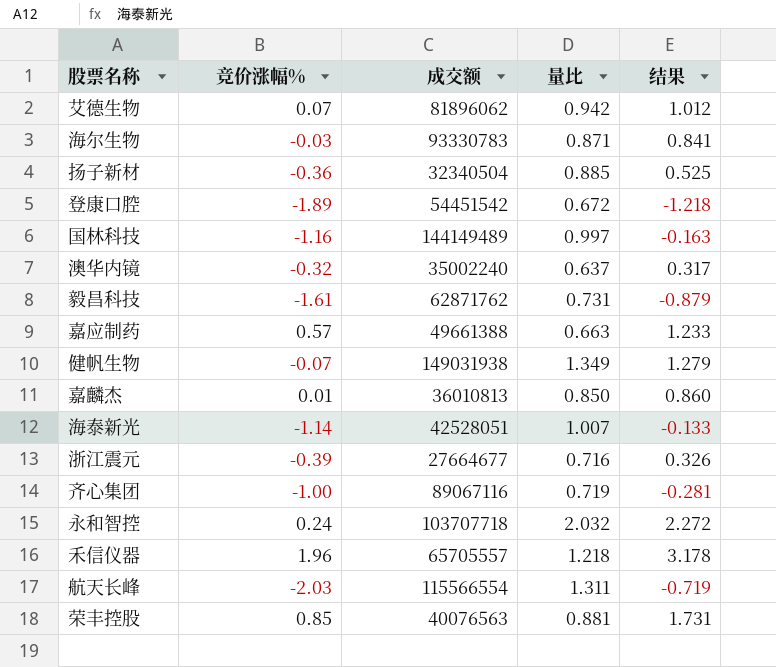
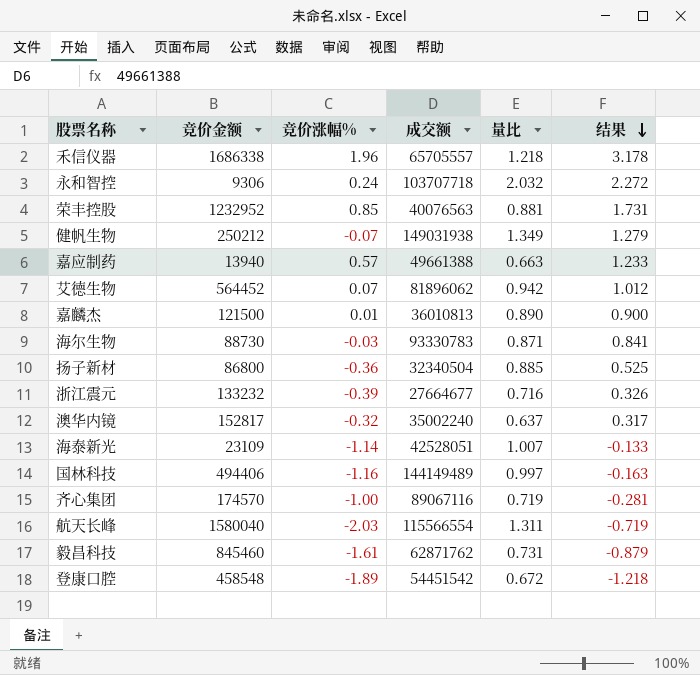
row order: none -> 结果 descending
column 竞价金额 | position: none -> 2
嘉麟杰 | 量比: 0.850 -> 0.890
嘉麟杰 | 结果: 0.860 -> 0.900

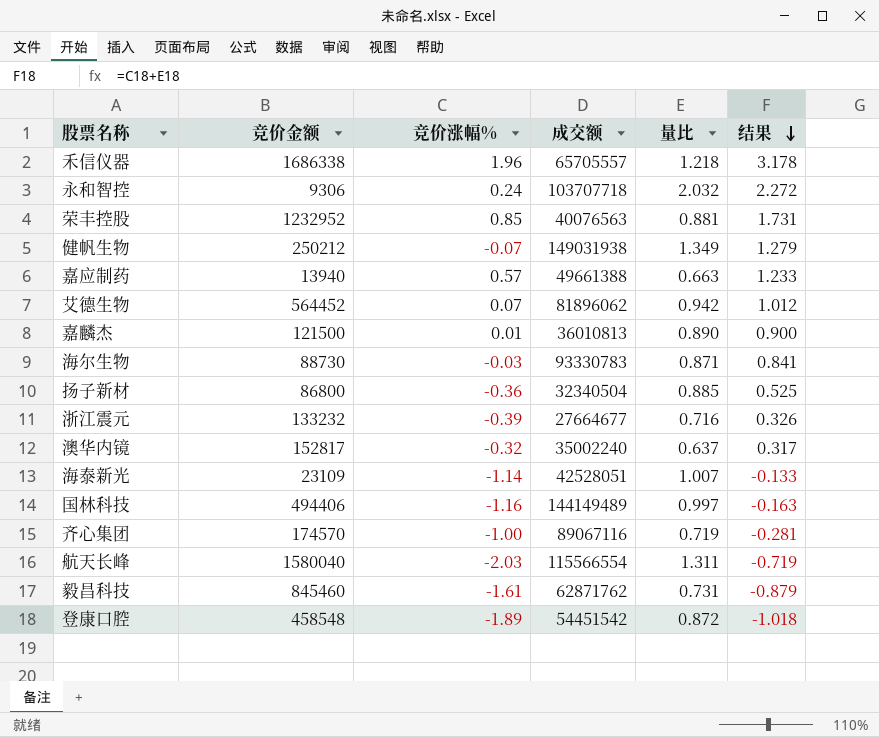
登康口腔 | 量比: 0.672 -> 0.872
登康口腔 | 结果: -1.218 -> -1.018

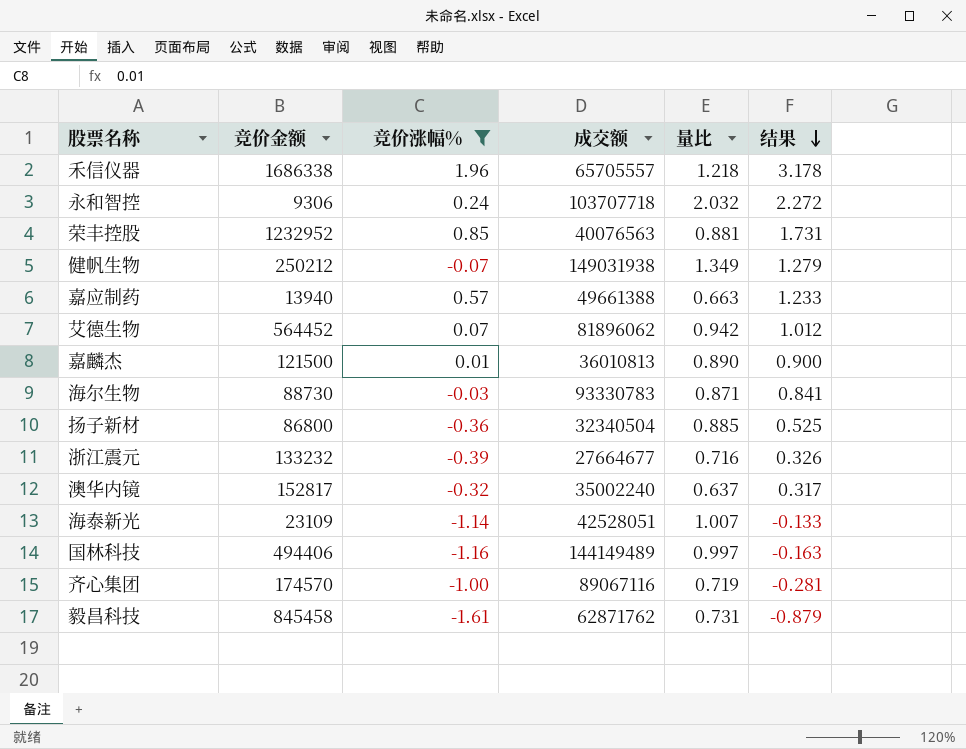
filter: none -> 竞价涨幅% >= -1.61
毅昌科技 | 竞价金额: 845460 -> 845458

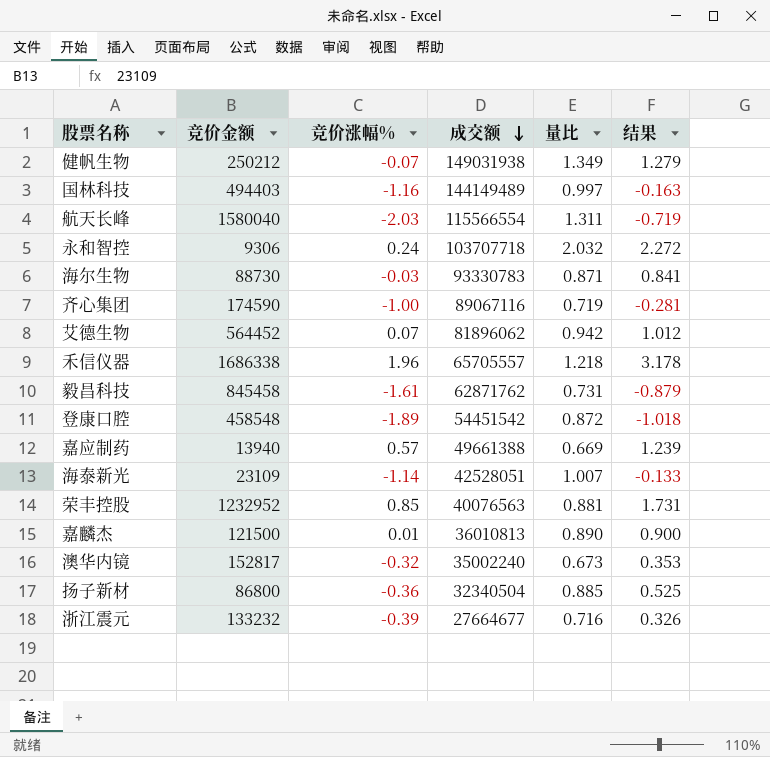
filter: 竞价涨幅% >= -1.61 -> none
row order: 结果 descending -> 成交额 descending
国林科技 | 竞价金额: 494406 -> 494403
齐心集团 | 竞价金额: 174570 -> 174590
嘉应制药 | 量比: 0.663 -> 0.669
嘉应制药 | 结果: 1.233 -> 1.239
澳华内镜 | 量比: 0.637 -> 0.673
澳华内镜 | 结果: 0.317 -> 0.353

